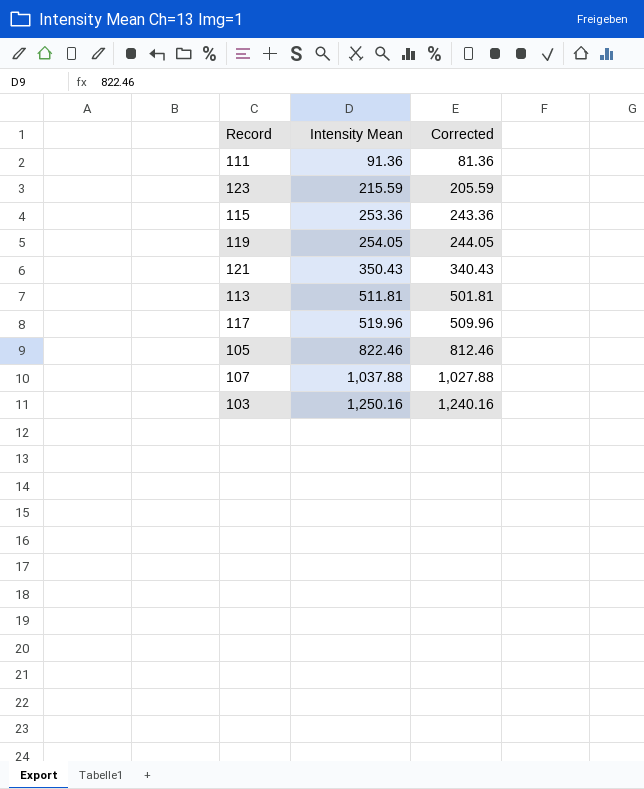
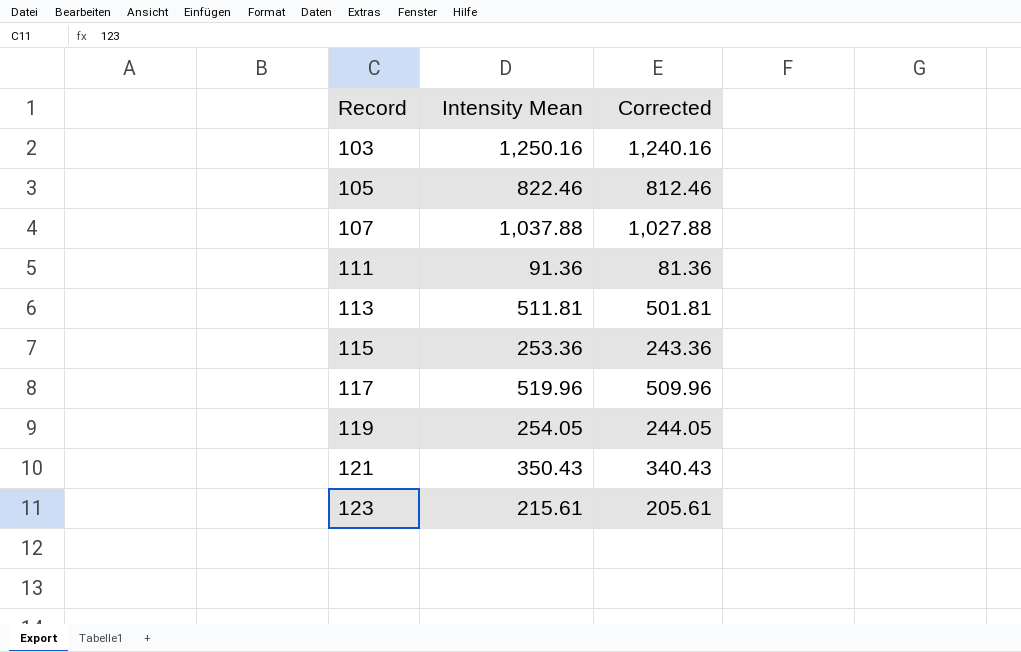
row order: Intensity Mean ascending -> Record ascending
123 | Intensity Mean: 215.59 -> 215.61
123 | Corrected: 205.59 -> 205.61

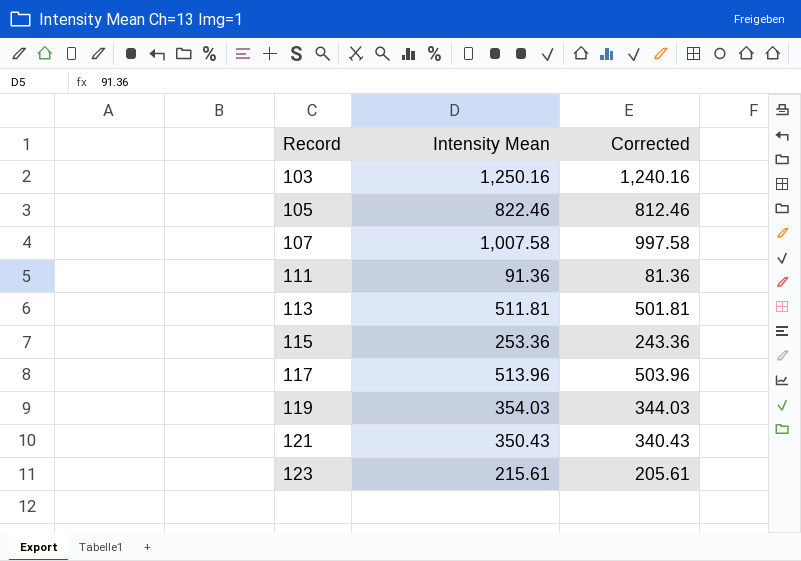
107 | Intensity Mean: 1,037.88 -> 1,007.58
107 | Corrected: 1,027.88 -> 997.58
117 | Intensity Mean: 519.96 -> 513.96
117 | Corrected: 509.96 -> 503.96
119 | Intensity Mean: 254.05 -> 354.03
119 | Corrected: 244.05 -> 344.03

